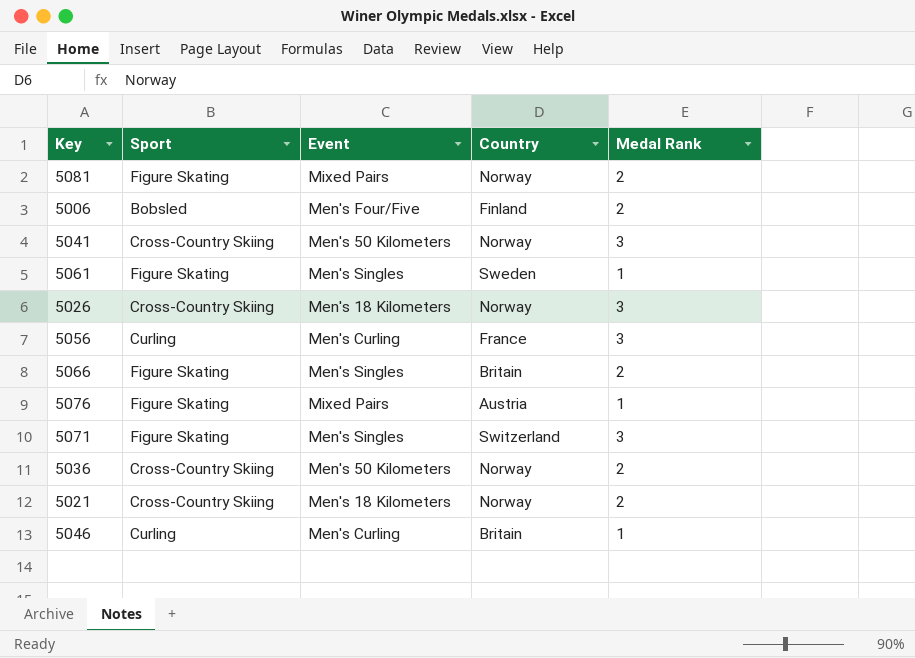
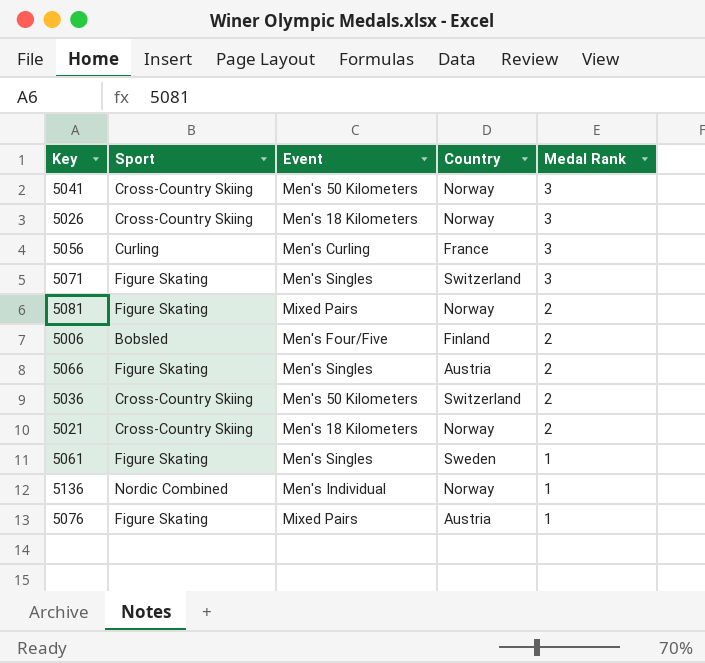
row order: none -> Medal Rank descending
row 5046: Curling | Men's Curling | Britain | 1 -> none
5066 | Country: Britain -> Austria
5036 | Country: Norway -> Switzerland
row 5136: none -> Nordic Combined | Men's Individual | Norway | 1

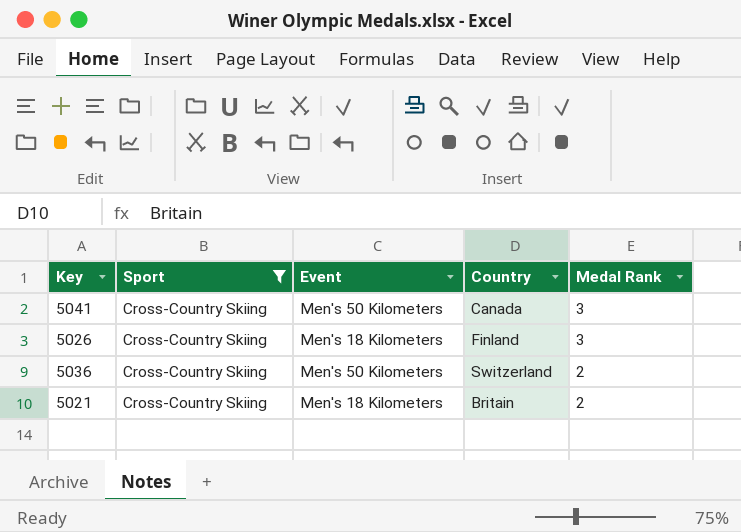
filter: none -> Sport = Cross-Country Skiing
5041 | Country: Norway -> Canada
5026 | Country: Norway -> Finland
5021 | Country: Norway -> Britain

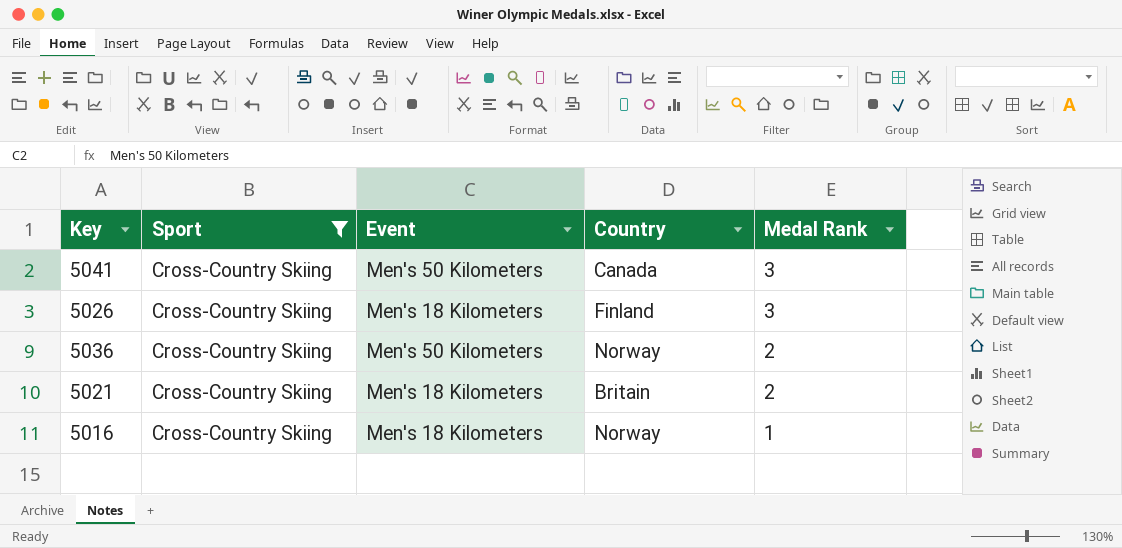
5036 | Country: Switzerland -> Norway
row 5016: none -> Cross-Country Skiing | Men's 18 Kilometers | Norway | 1

